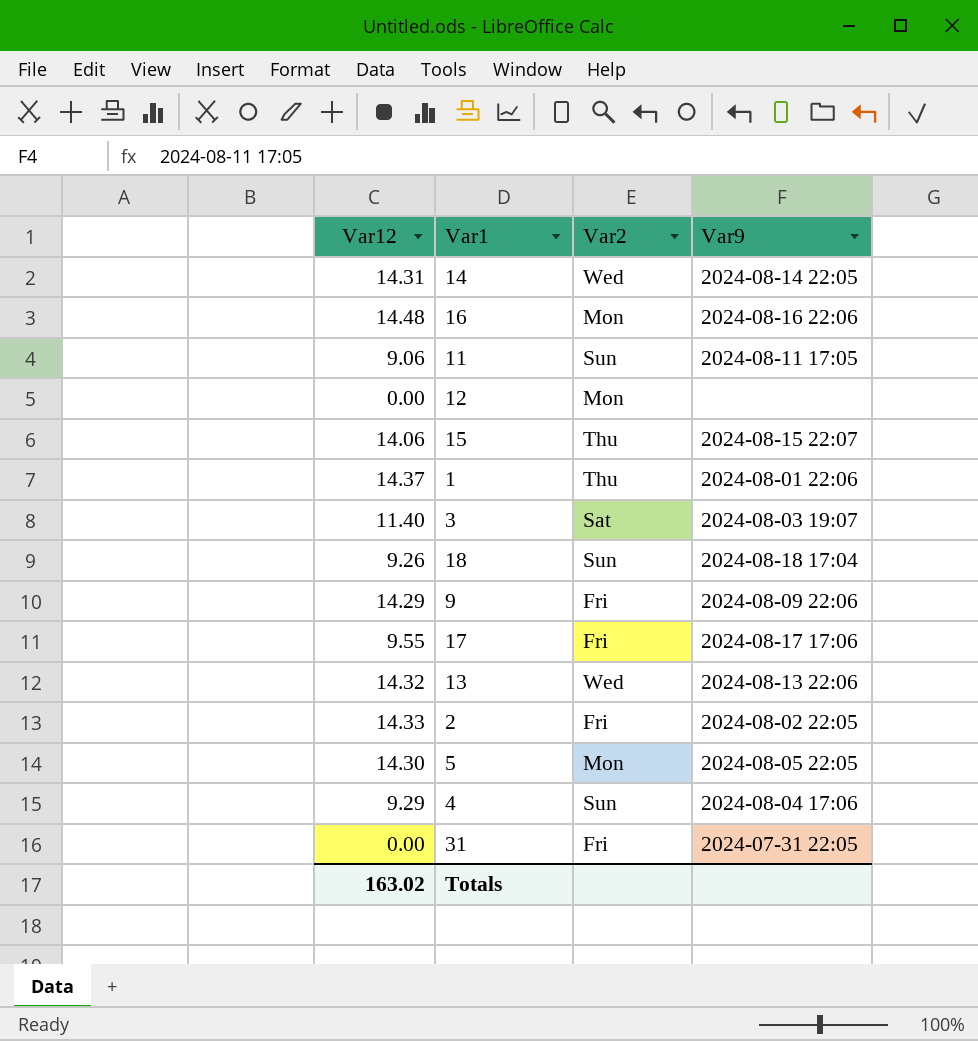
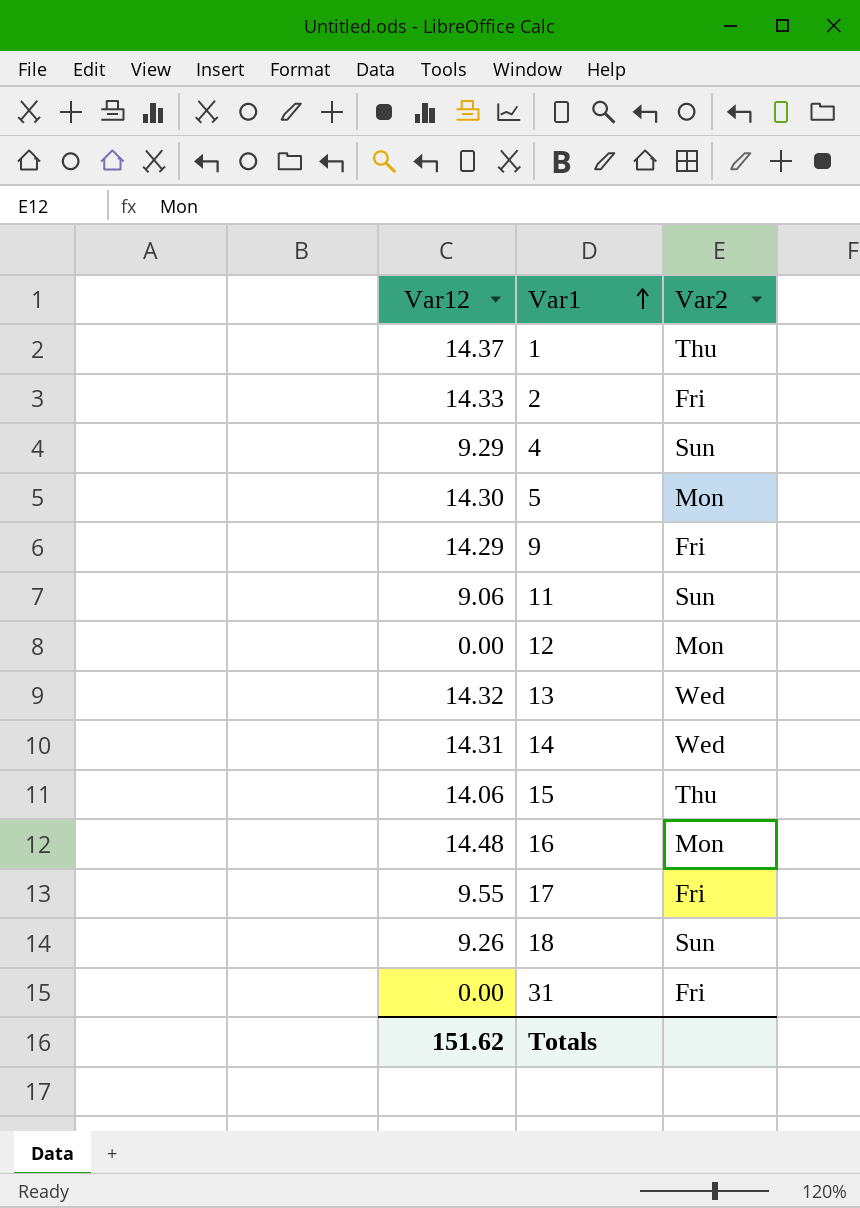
row order: none -> Var1 ascending
column Var9 | position: 4 -> none
row 3: 11.40 | Sat | 2024-08-03 19:07 -> none
Totals | Var12: 163.02 -> 151.62

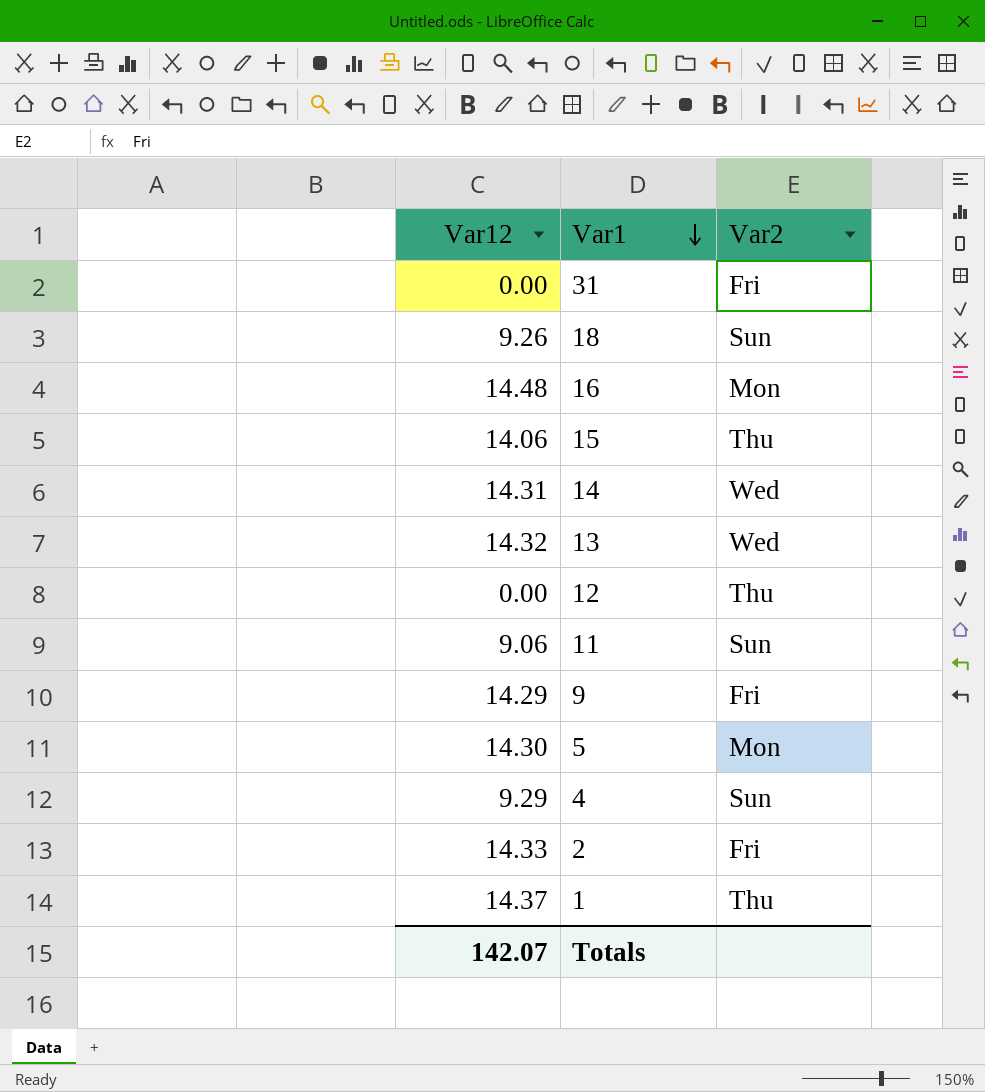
row order: Var1 ascending -> Var1 descending
row 17: 9.55 | Fri -> none
12 | Var2: Mon -> Thu
Totals | Var12: 151.62 -> 142.07

